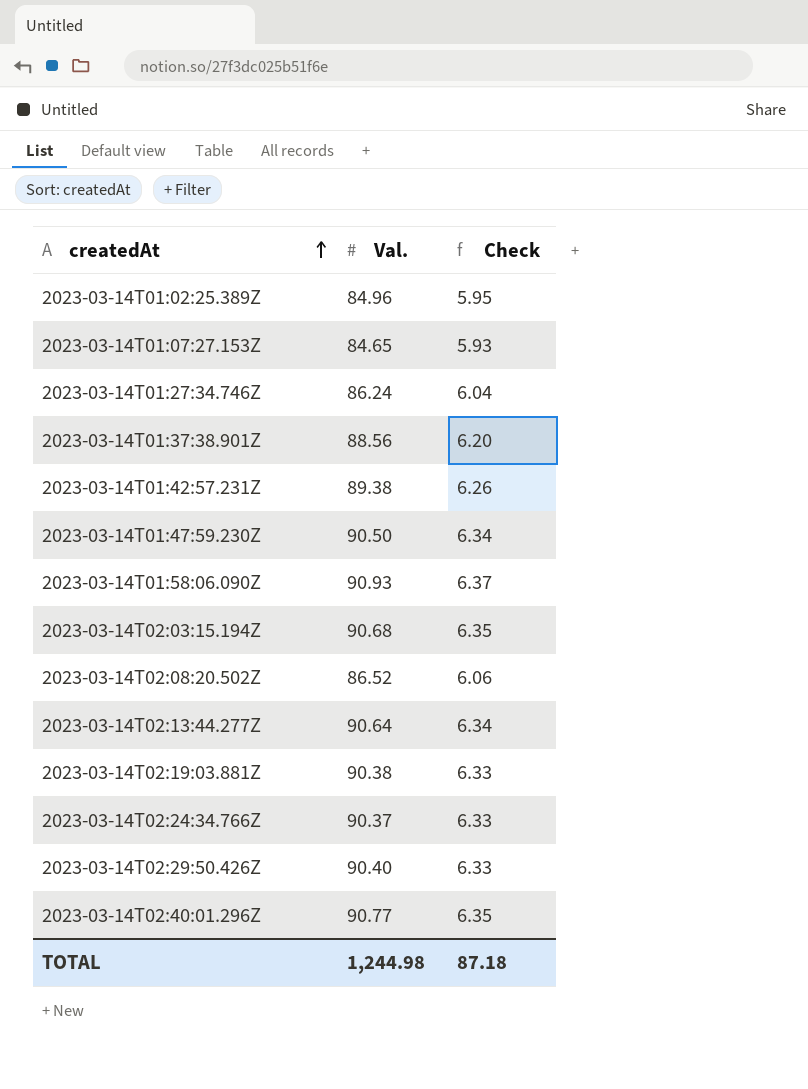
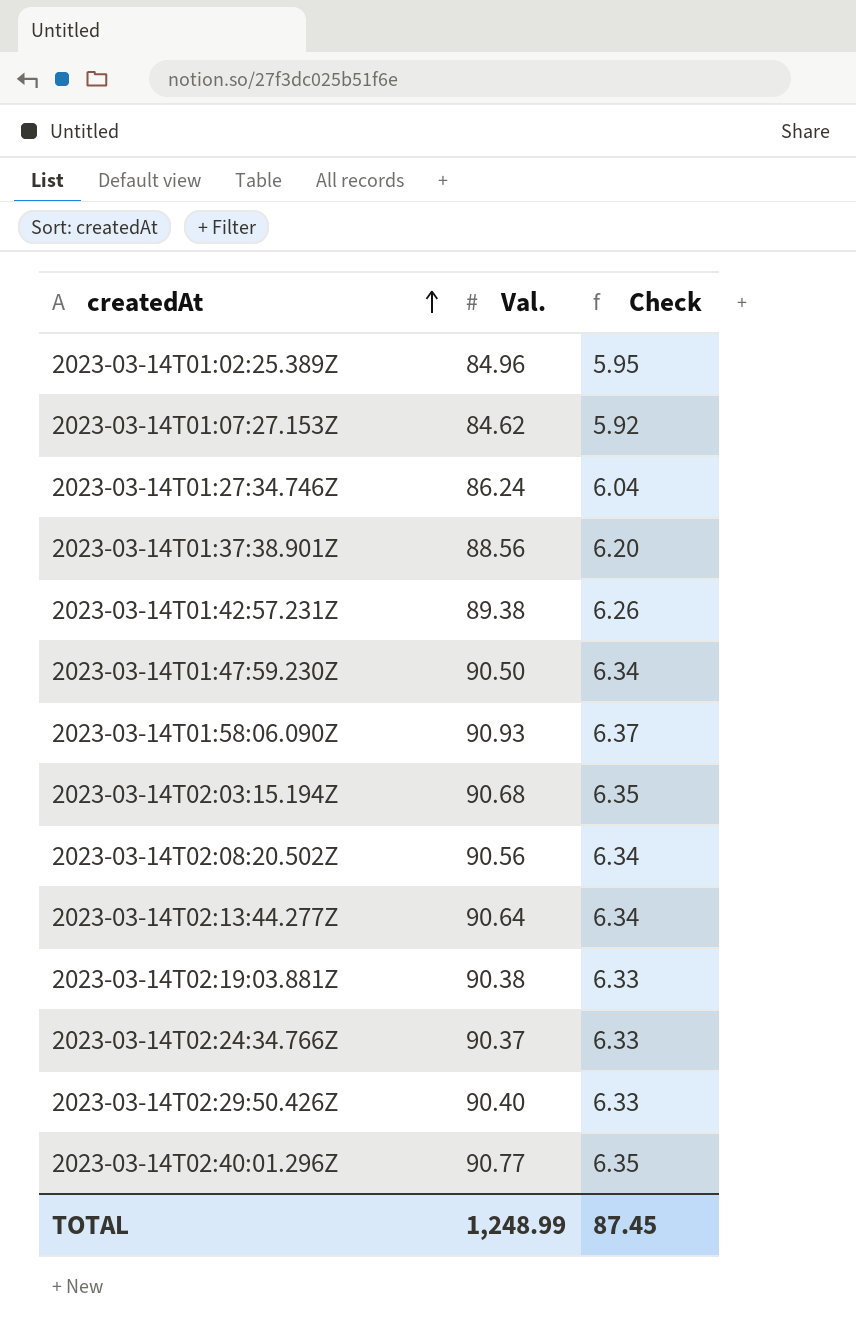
2023-03-14T01:07:27.153Z | Val.: 84.65 -> 84.62
2023-03-14T01:07:27.153Z | Check: 5.93 -> 5.92
2023-03-14T02:08:20.502Z | Val.: 86.52 -> 90.56
2023-03-14T02:08:20.502Z | Check: 6.06 -> 6.34
TOTAL | Val.: 1,244.98 -> 1,248.99
TOTAL | Check: 87.18 -> 87.45

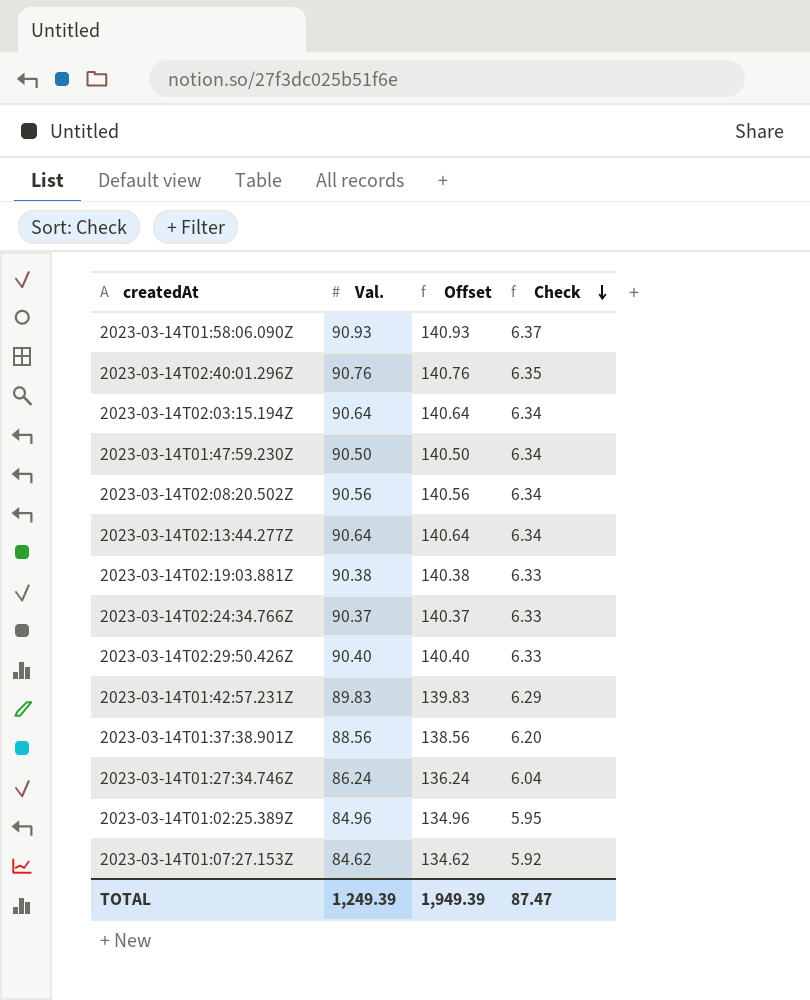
row order: createdAt ascending -> Check descending
column Offset | formula: none -> [Val.] + 50
2023-03-14T02:40:01.296Z | Val.: 90.77 -> 90.76
2023-03-14T02:03:15.194Z | Val.: 90.68 -> 90.64
2023-03-14T02:03:15.194Z | Check: 6.35 -> 6.34
2023-03-14T01:42:57.231Z | Val.: 89.38 -> 89.83
2023-03-14T01:42:57.231Z | Check: 6.26 -> 6.29
TOTAL | Val.: 1,248.99 -> 1,249.39
TOTAL | Check: 87.45 -> 87.47

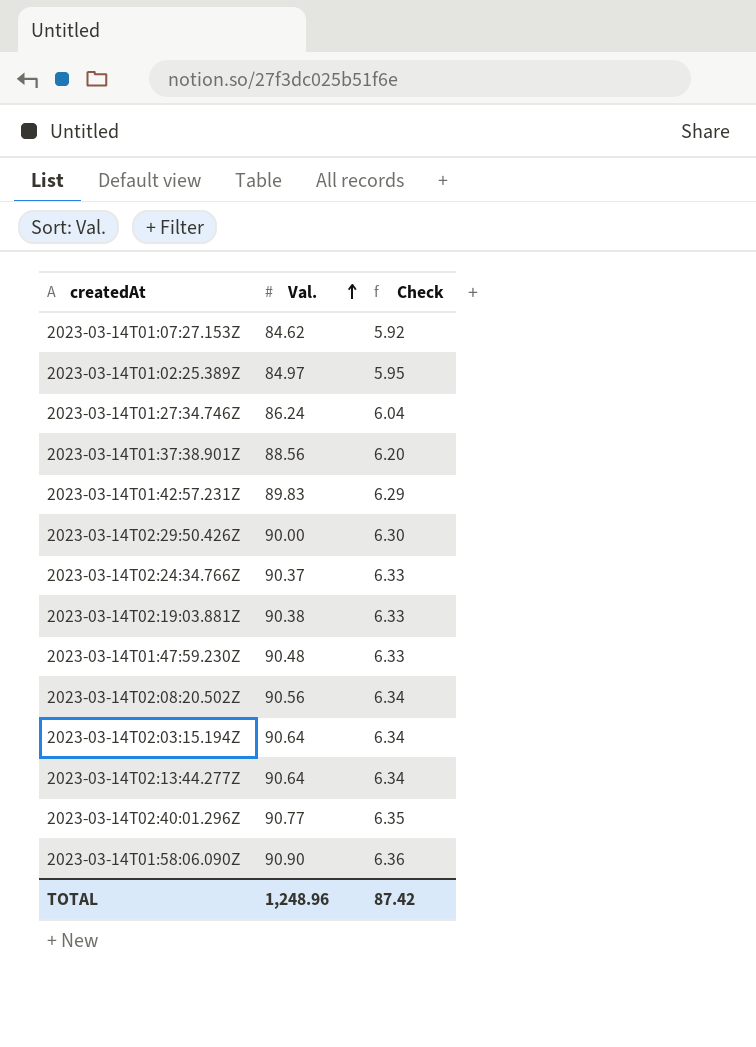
row order: Check descending -> Val. ascending
column Offset | formula: [Val.] + 50 -> none
2023-03-14T01:02:25.389Z | Val.: 84.96 -> 84.97
2023-03-14T02:29:50.426Z | Val.: 90.40 -> 90.00
2023-03-14T02:29:50.426Z | Check: 6.33 -> 6.30
2023-03-14T01:47:59.230Z | Val.: 90.50 -> 90.48
2023-03-14T01:47:59.230Z | Check: 6.34 -> 6.33
2023-03-14T02:40:01.296Z | Val.: 90.76 -> 90.77
2023-03-14T01:58:06.090Z | Val.: 90.93 -> 90.90
2023-03-14T01:58:06.090Z | Check: 6.37 -> 6.36
TOTAL | Val.: 1,249.39 -> 1,248.96
TOTAL | Check: 87.47 -> 87.42

